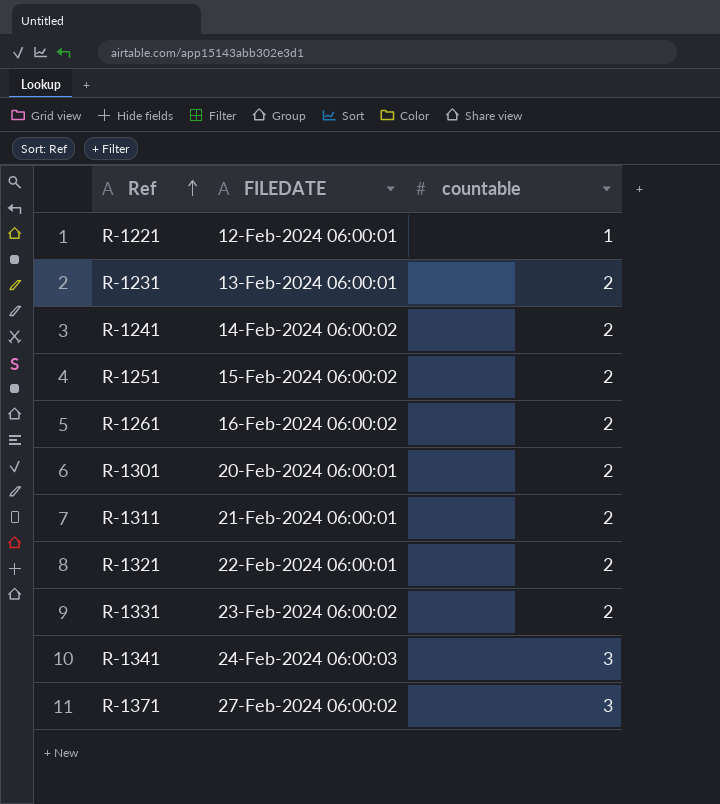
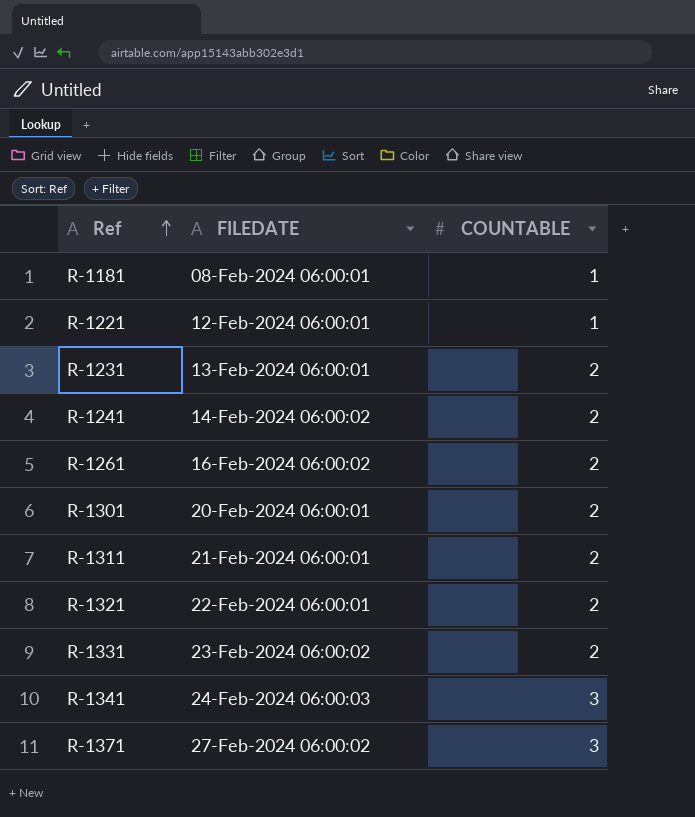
column name: countable -> COUNTABLE
row R-1251: 15-Feb-2024 06:00:02 | 2 -> none
row R-1181: none -> 08-Feb-2024 06:00:01 | 1

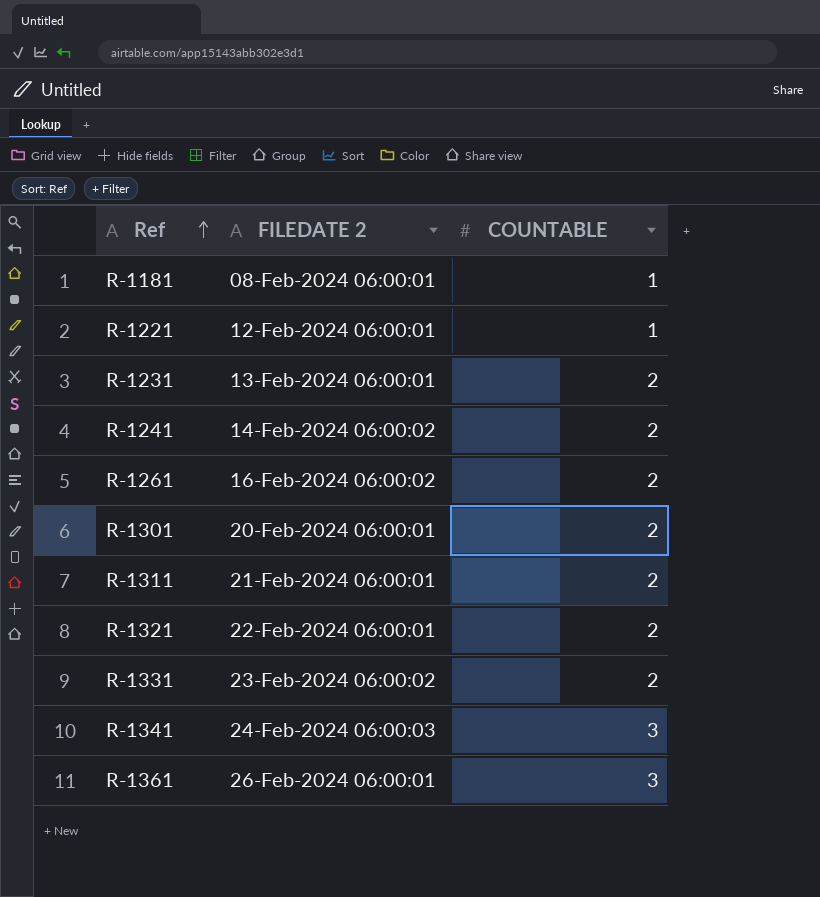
column name: FILEDATE -> FILEDATE 2
row R-1371: 27-Feb-2024 06:00:02 | 3 -> none
row R-1361: none -> 26-Feb-2024 06:00:01 | 3

